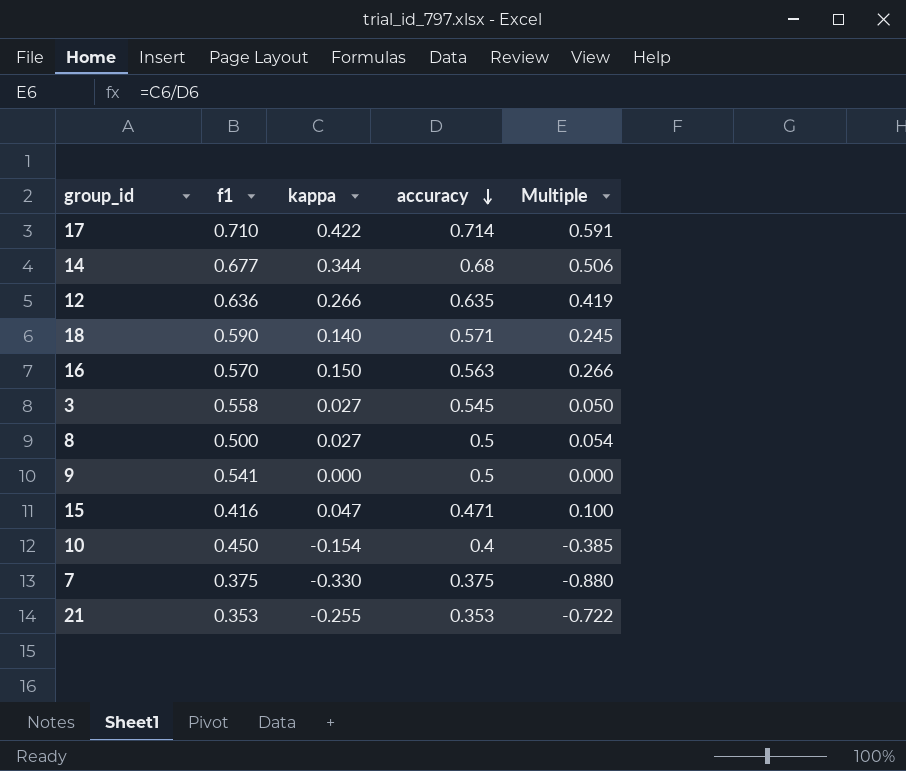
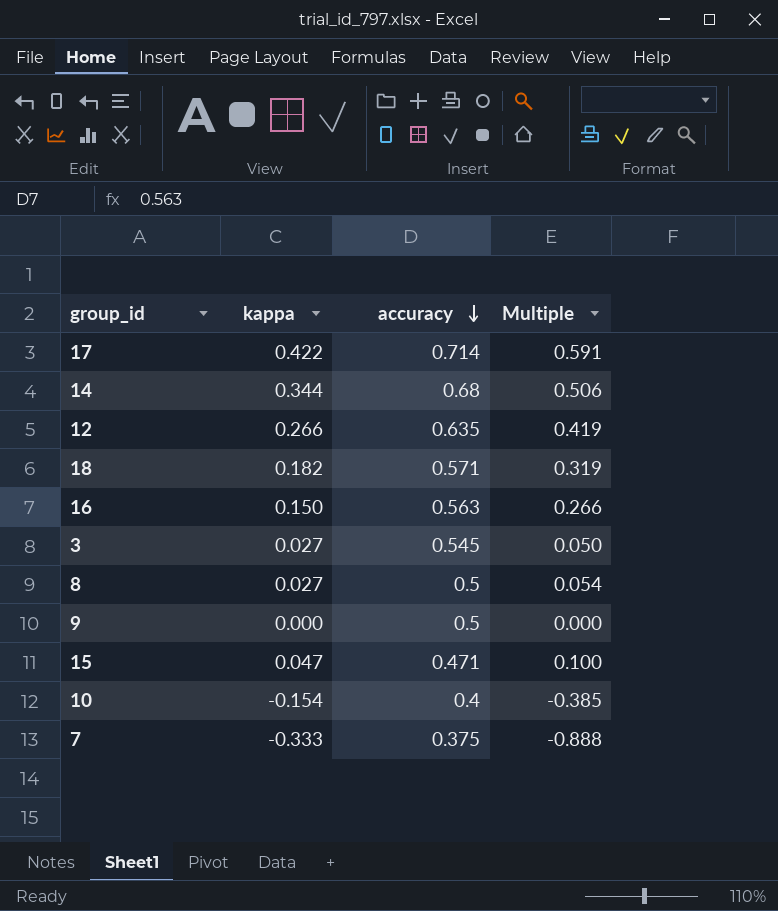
column f1 | position: 2 -> none
row 21: 0.353 | -0.255 | 0.353 | -0.722 -> none
18 | kappa: 0.140 -> 0.182
18 | Multiple: 0.245 -> 0.319
7 | kappa: -0.330 -> -0.333
7 | Multiple: -0.880 -> -0.888

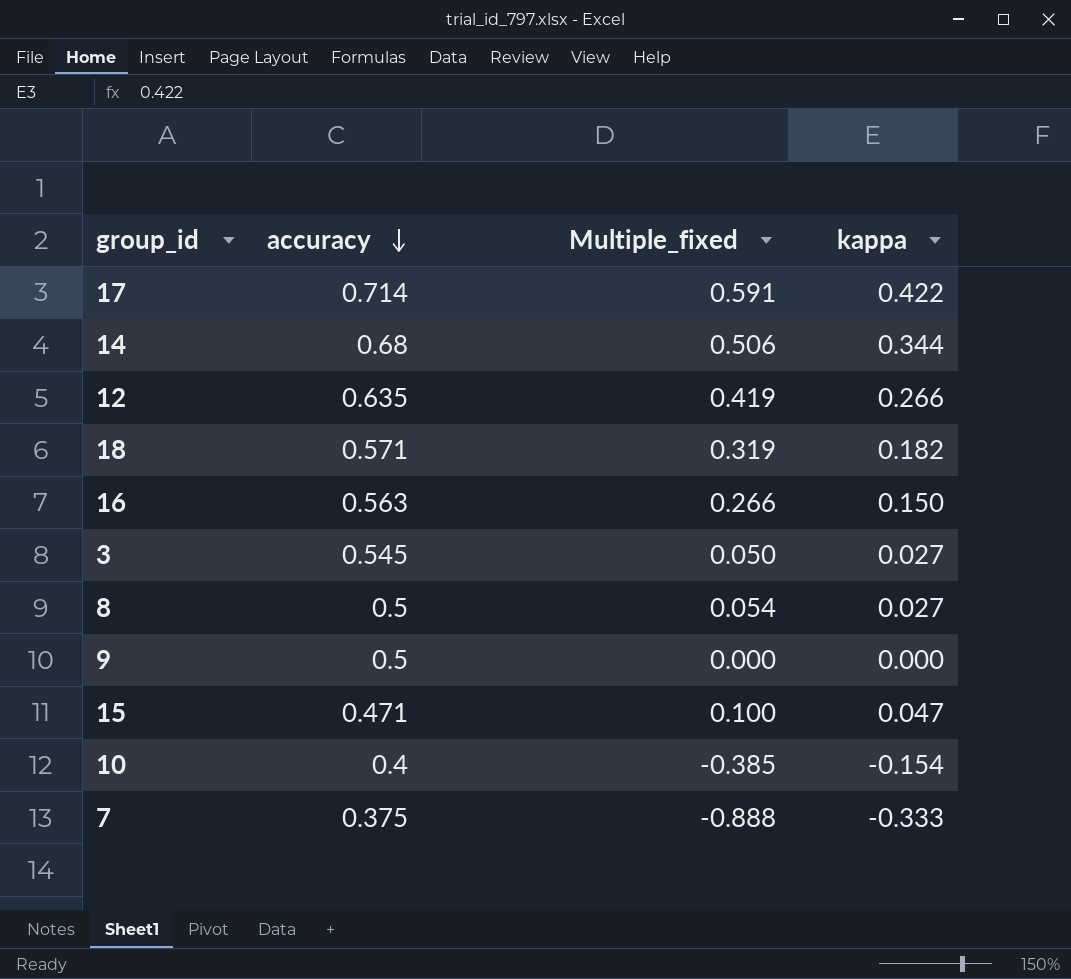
column name: Multiple -> Multiple_fixed
column kappa | position: 2 -> 4

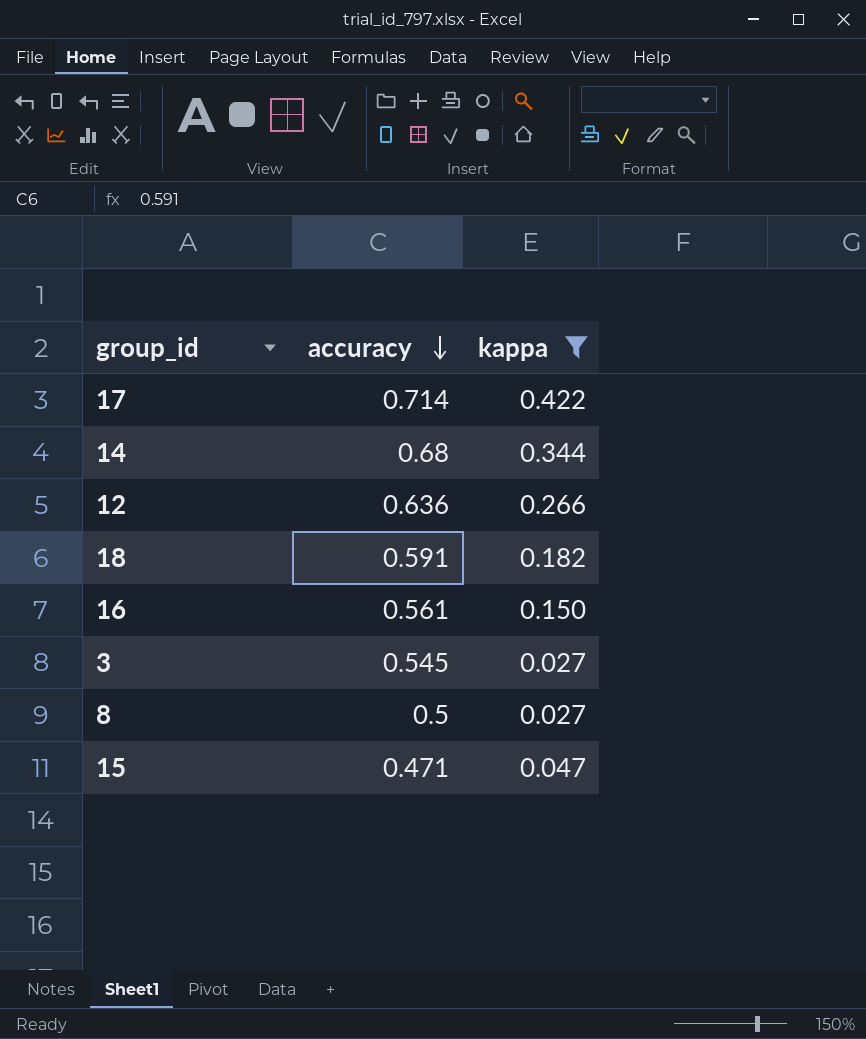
filter: none -> kappa >= 0.027
column Multiple_fixed | formula: [kappa] / [accuracy] -> none
12 | accuracy: 0.635 -> 0.636
18 | accuracy: 0.571 -> 0.591
16 | accuracy: 0.563 -> 0.561

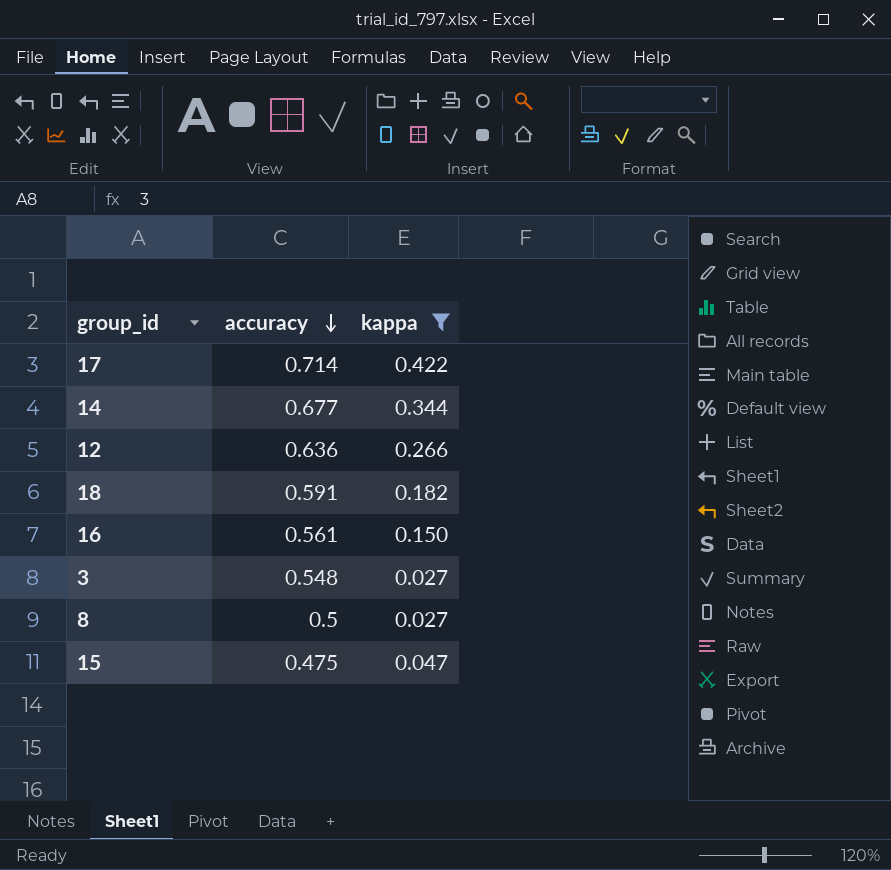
14 | accuracy: 0.68 -> 0.677
3 | accuracy: 0.545 -> 0.548
15 | accuracy: 0.471 -> 0.475

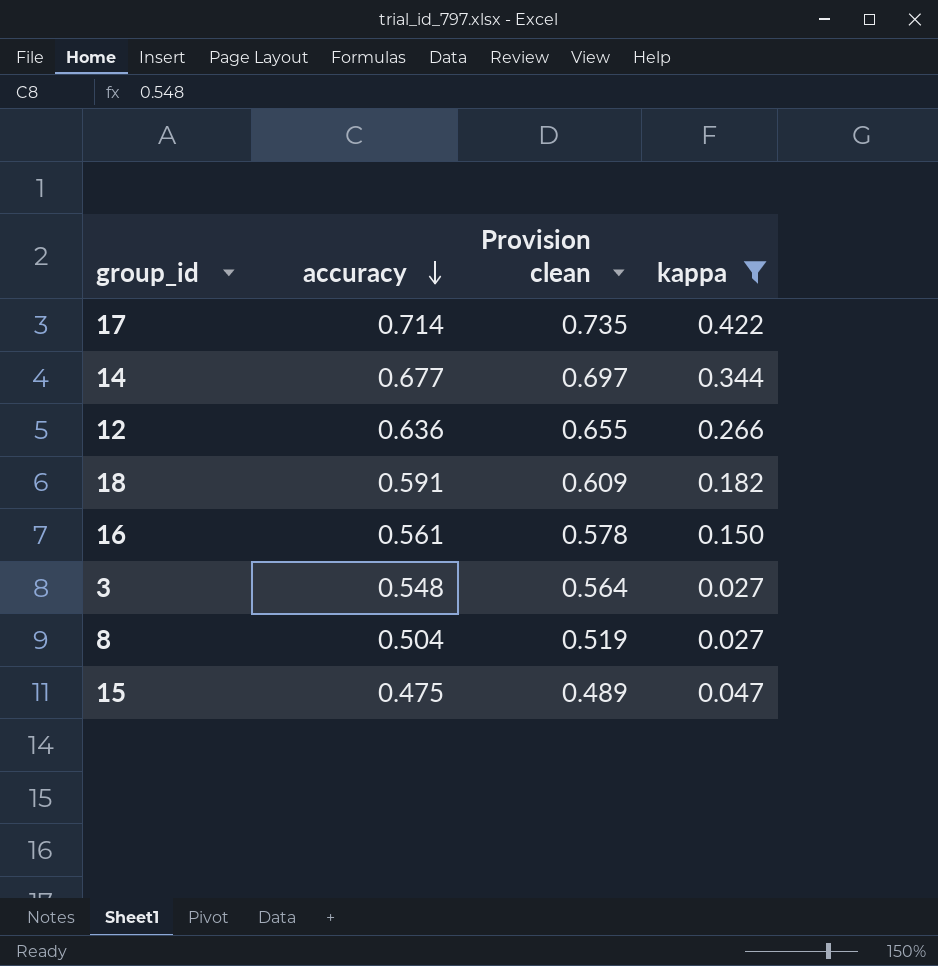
column Provision clean | formula: none -> [accuracy] * 1.03
8 | accuracy: 0.5 -> 0.504

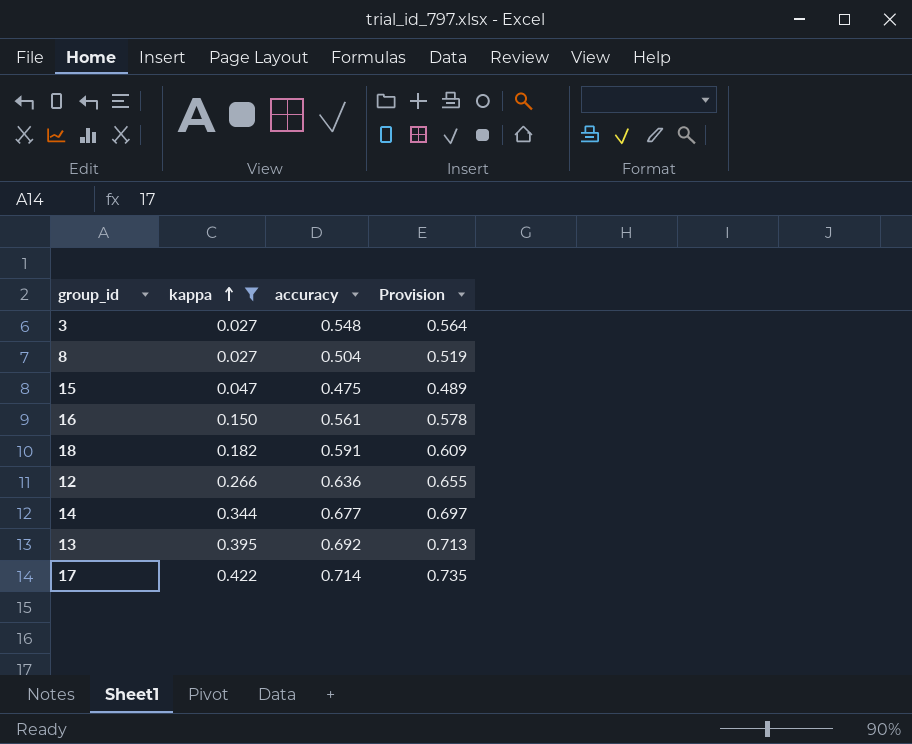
row order: accuracy descending -> kappa ascending
column kappa | position: 4 -> 2
column name: Provision clean -> Provision
row 13: none -> 0.395 | 0.692 | 0.713

